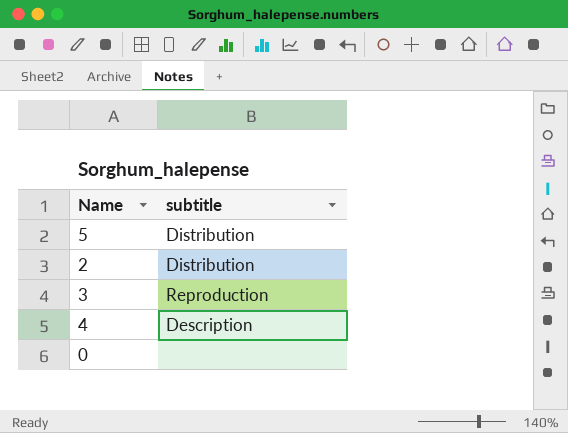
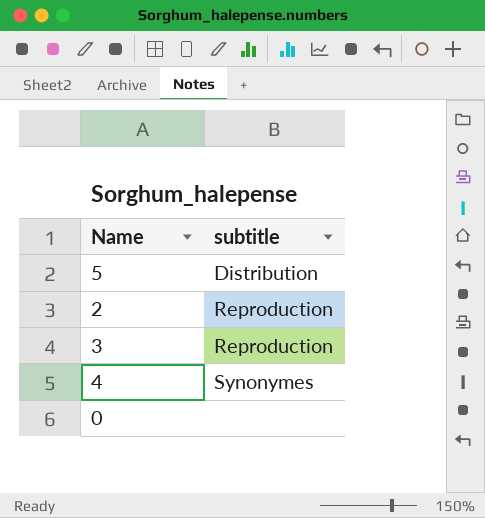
2 | subtitle: Distribution -> Reproduction
4 | subtitle: Description -> Synonymes

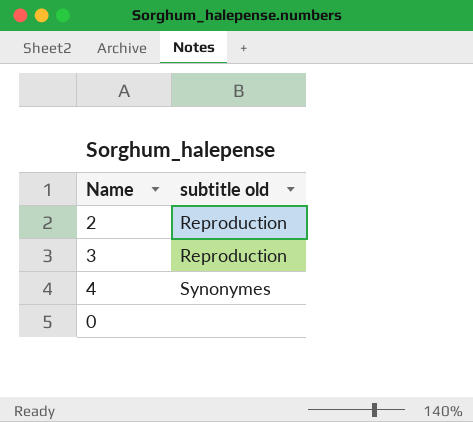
column name: subtitle -> subtitle old
row 5: Distribution -> none

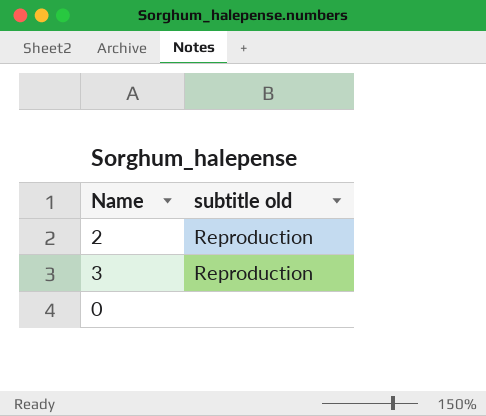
row 4: Synonymes -> none

